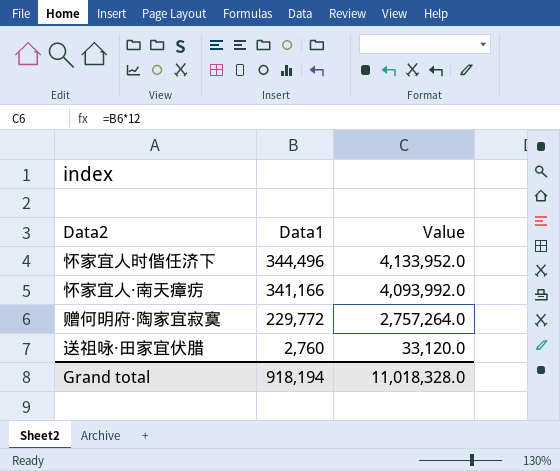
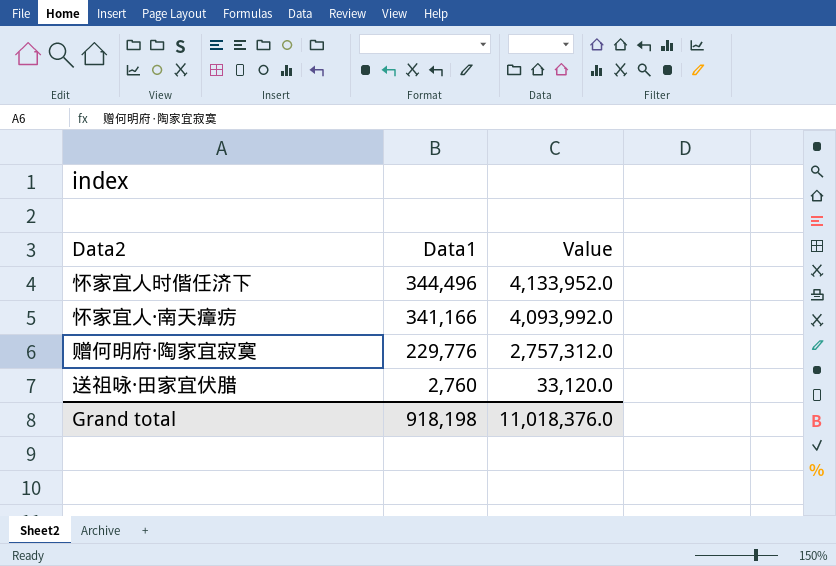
赠何明府·陶家宜寂寞 | Data1: 229,772 -> 229,776
赠何明府·陶家宜寂寞 | Value: 2,757,264.0 -> 2,757,312.0
Grand total | Data1: 918,194 -> 918,198
Grand total | Value: 11,018,328.0 -> 11,018,376.0

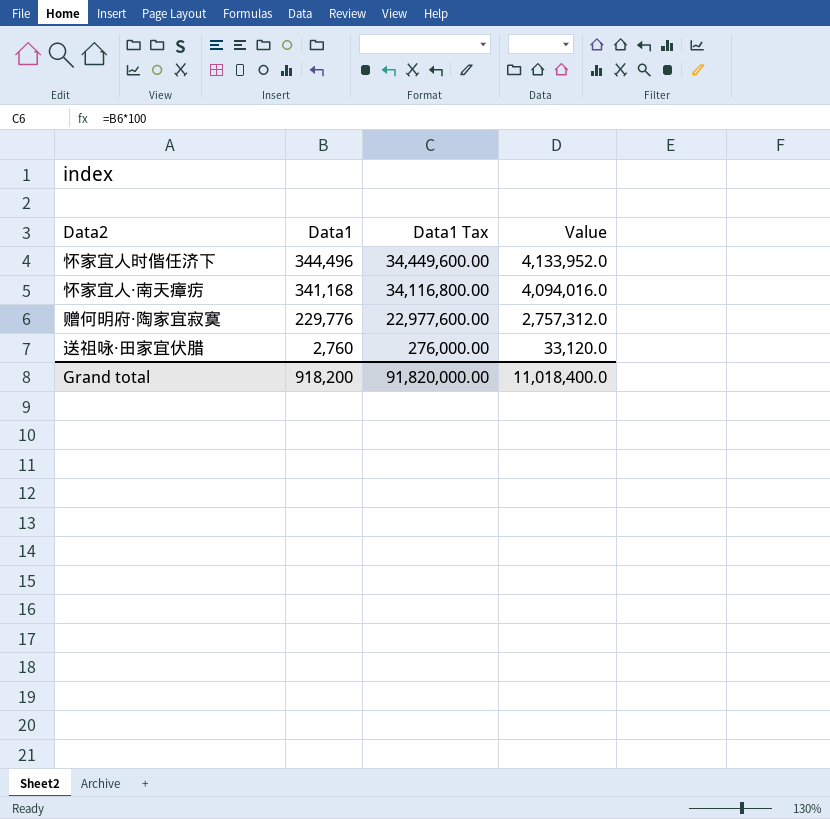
column Data1 Tax | formula: none -> [Data1] * 100
怀家宜人·南天瘴疠 | Data1: 341,166 -> 341,168
怀家宜人·南天瘴疠 | Value: 4,093,992.0 -> 4,094,016.0
Grand total | Data1: 918,198 -> 918,200
Grand total | Value: 11,018,376.0 -> 11,018,400.0

